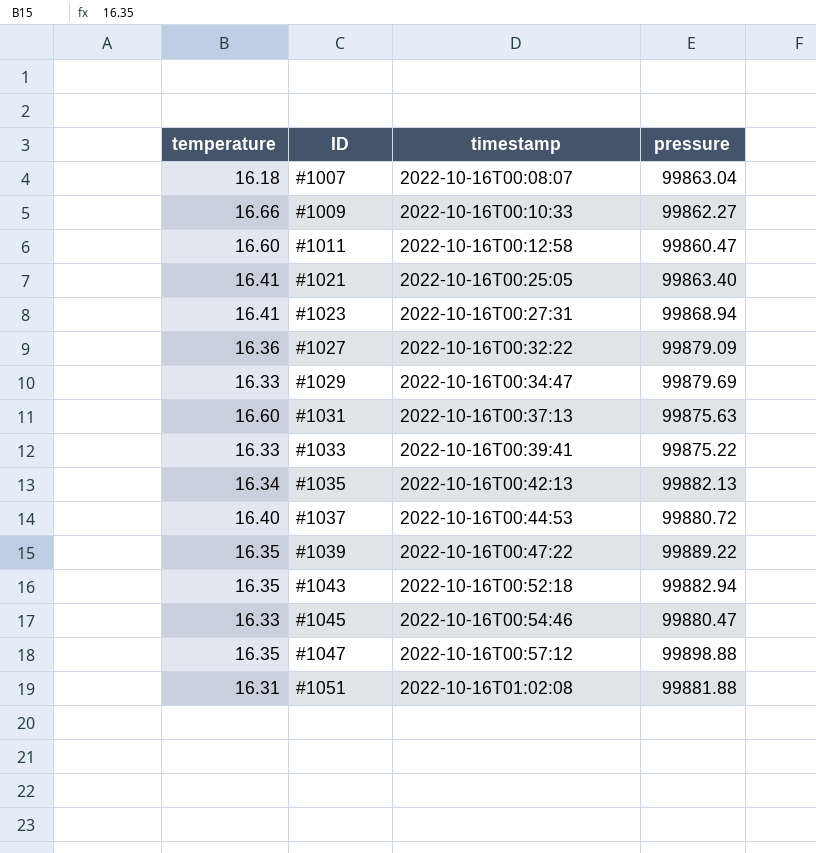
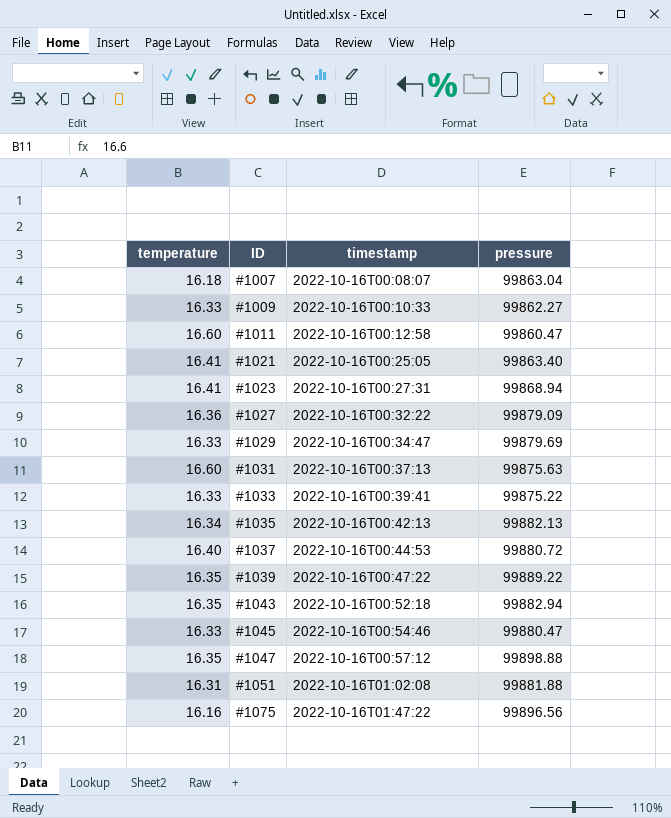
#1009 | temperature: 16.66 -> 16.33
row #1075: none -> 16.16 | 2022-10-16T01:47:22 | 99896.56

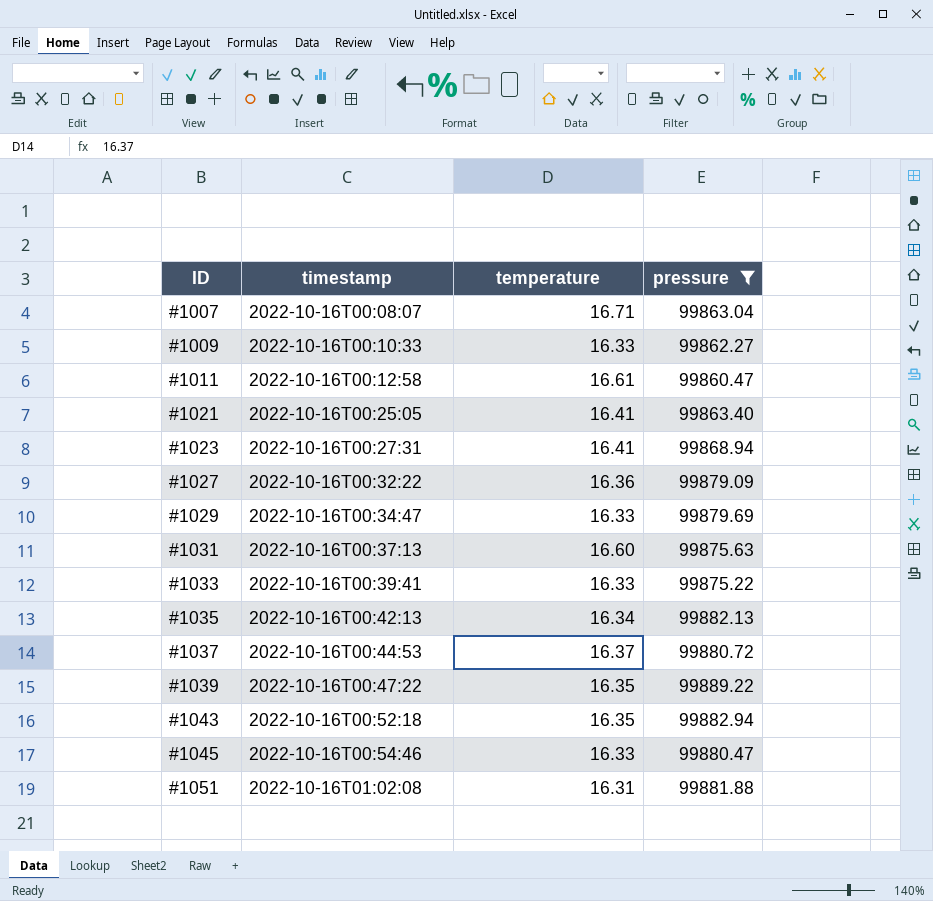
filter: none -> pressure <= 99889.22
column temperature | position: 1 -> 3
#1007 | temperature: 16.18 -> 16.71
#1011 | temperature: 16.60 -> 16.61
#1037 | temperature: 16.40 -> 16.37

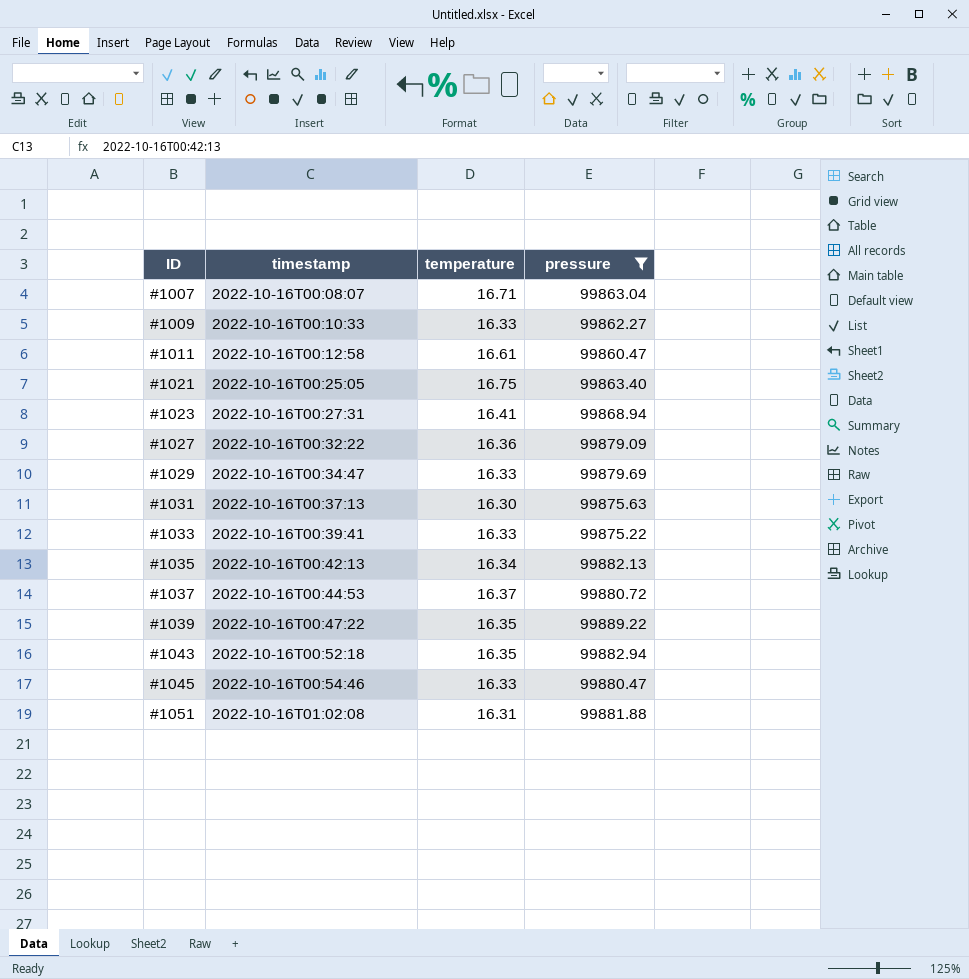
#1021 | temperature: 16.41 -> 16.75
#1031 | temperature: 16.60 -> 16.30

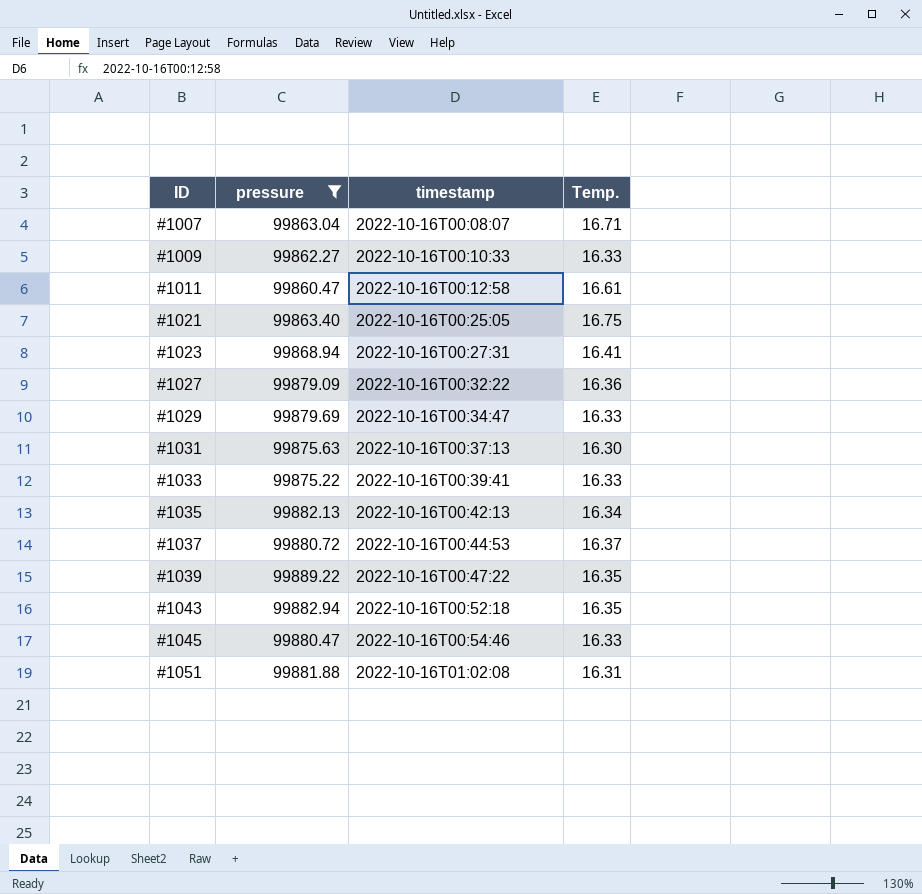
column pressure | position: 4 -> 2
column name: temperature -> Temp.

